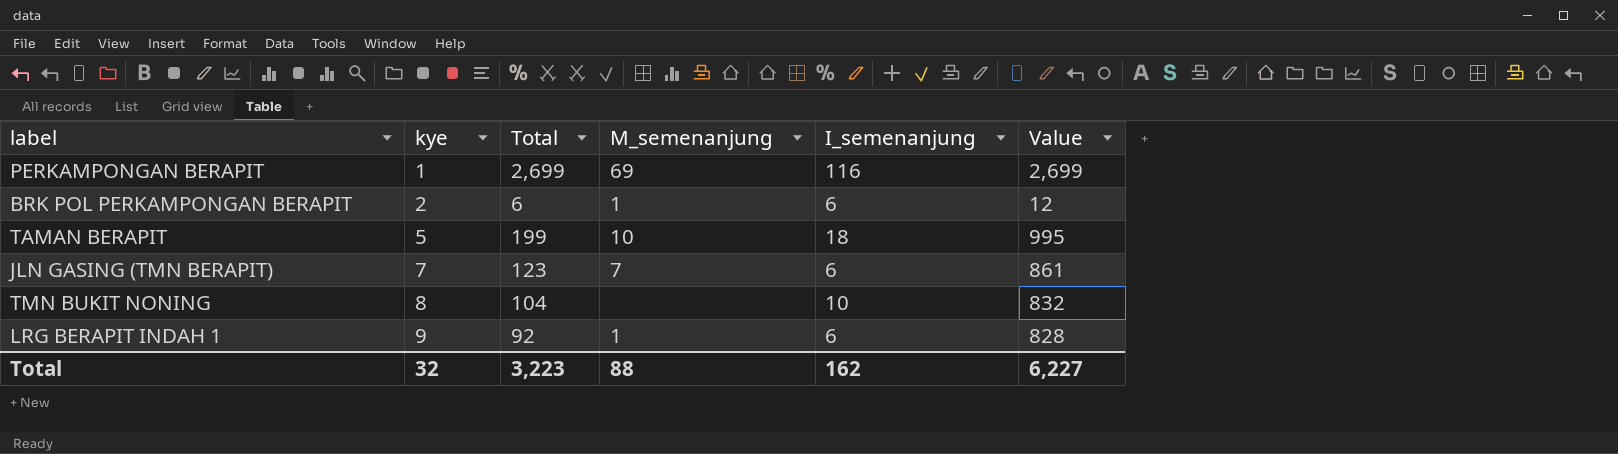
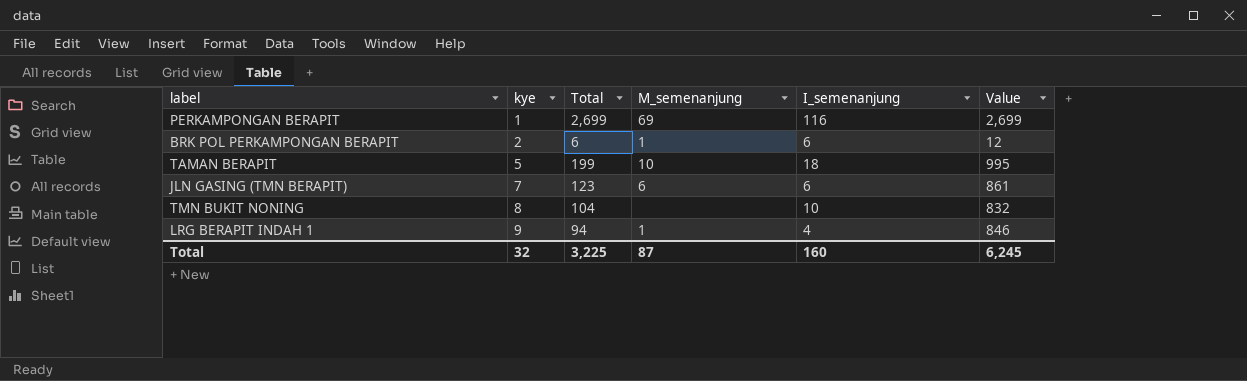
JLN GASING (TMN BERAPIT) | M_semenanjung: 7 -> 6
LRG BERAPIT INDAH 1 | Total: 92 -> 94
LRG BERAPIT INDAH 1 | I_semenanjung: 6 -> 4
LRG BERAPIT INDAH 1 | Value: 828 -> 846
Total | Total: 3,223 -> 3,225
Total | M_semenanjung: 88 -> 87
Total | I_semenanjung: 162 -> 160
Total | Value: 6,227 -> 6,245

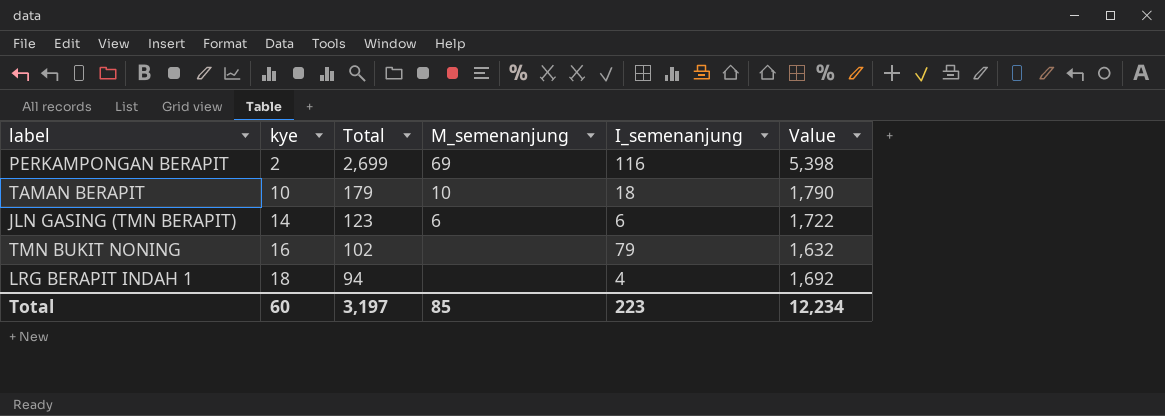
row BRK POL PERKAMPONGAN BERAPIT: 2 | 6 | 1 | 6 | 12 -> none
PERKAMPONGAN BERAPIT | kye: 1 -> 2
PERKAMPONGAN BERAPIT | Value: 2,699 -> 5,398
TAMAN BERAPIT | kye: 5 -> 10
TAMAN BERAPIT | Total: 199 -> 179
TAMAN BERAPIT | Value: 995 -> 1,790
JLN GASING (TMN BERAPIT) | kye: 7 -> 14
JLN GASING (TMN BERAPIT) | Value: 861 -> 1,722
TMN BUKIT NONING | kye: 8 -> 16
TMN BUKIT NONING | Total: 104 -> 102
TMN BUKIT NONING | I_semenanjung: 10 -> 79
TMN BUKIT NONING | Value: 832 -> 1,632
LRG BERAPIT INDAH 1 | kye: 9 -> 18
LRG BERAPIT INDAH 1 | M_semenanjung: 1 -> none
LRG BERAPIT INDAH 1 | Value: 846 -> 1,692
Total | kye: 32 -> 60
Total | Total: 3,225 -> 3,197
Total | M_semenanjung: 87 -> 85
Total | I_semenanjung: 160 -> 223
Total | Value: 6,245 -> 12,234

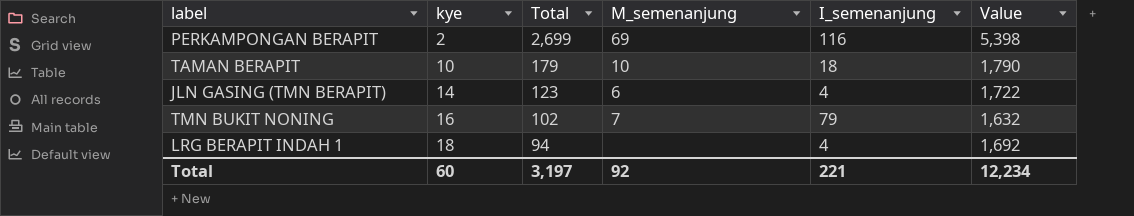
JLN GASING (TMN BERAPIT) | I_semenanjung: 6 -> 4
TMN BUKIT NONING | M_semenanjung: none -> 7
Total | M_semenanjung: 85 -> 92
Total | I_semenanjung: 223 -> 221

